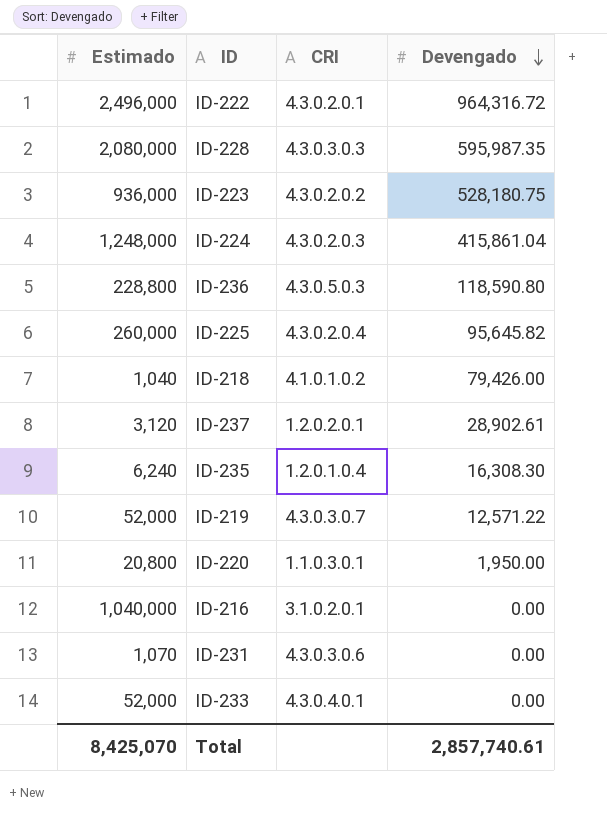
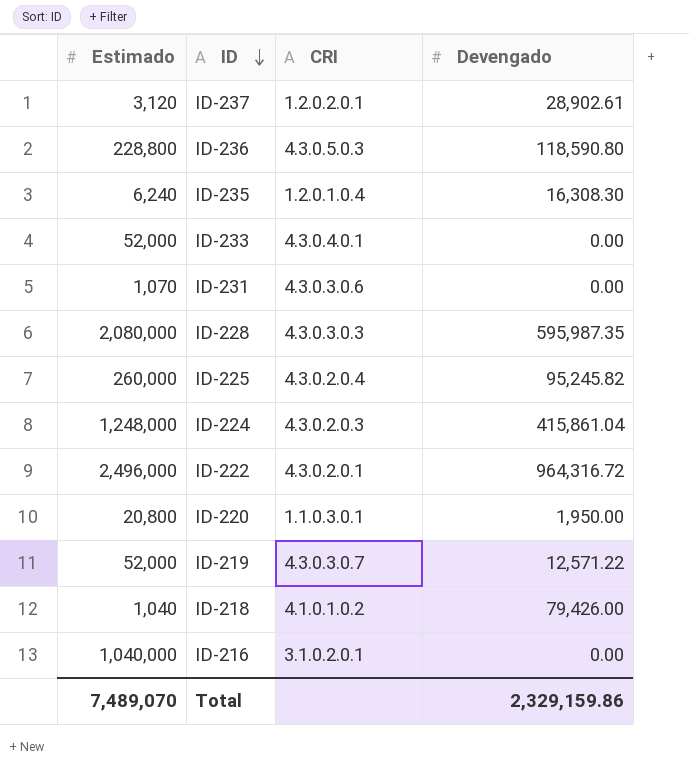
row order: Devengado descending -> ID descending
row ID-223: 936,000 | 4.3.0.2.0.2 | 528,180.75 -> none
ID-225 | Devengado: 95,645.82 -> 95,245.82
Total | Estimado: 8,425,070 -> 7,489,070
Total | Devengado: 2,857,740.61 -> 2,329,159.86

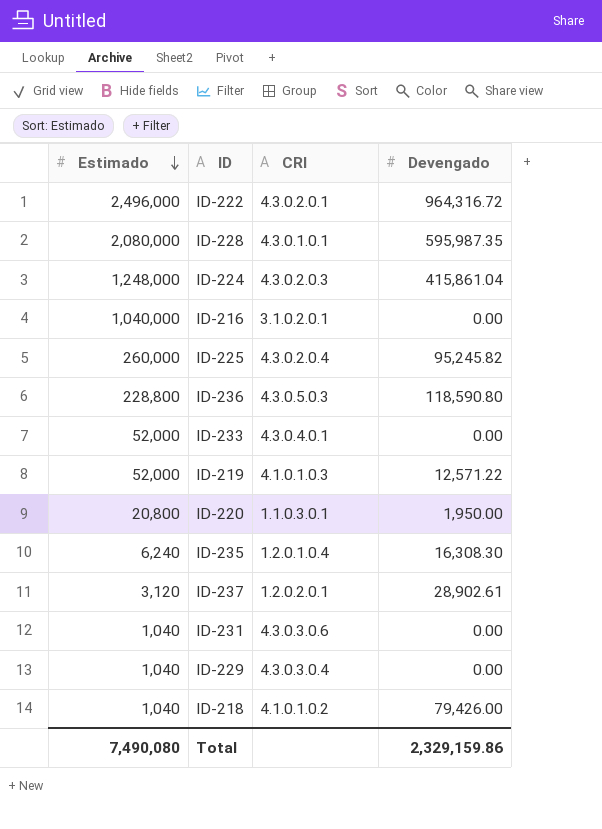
row order: ID descending -> Estimado descending
ID-228 | CRI: 4.3.0.3.0.3 -> 4.3.0.1.0.1
ID-219 | CRI: 4.3.0.3.0.7 -> 4.1.0.1.0.3
ID-231 | Estimado: 1,070 -> 1,040
row ID-229: none -> 1,040 | 4.3.0.3.0.4 | 0.00
Total | Estimado: 7,489,070 -> 7,490,080

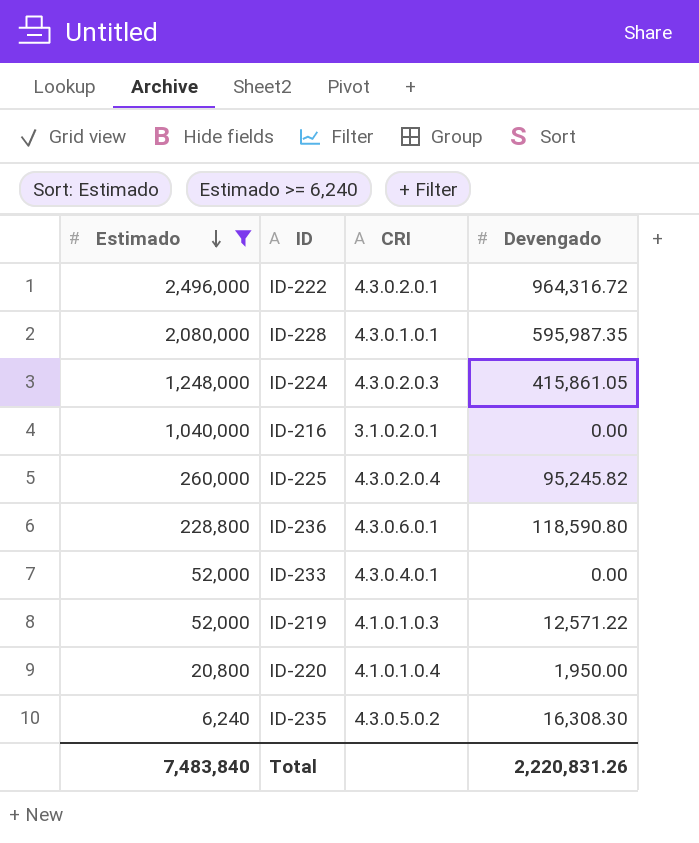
filter: none -> Estimado >= 6,240
ID-224 | Devengado: 415,861.04 -> 415,861.05
ID-236 | CRI: 4.3.0.5.0.3 -> 4.3.0.6.0.1
ID-220 | CRI: 1.1.0.3.0.1 -> 4.1.0.1.0.4
ID-235 | CRI: 1.2.0.1.0.4 -> 4.3.0.5.0.2
Total | Estimado: 7,490,080 -> 7,483,840
Total | Devengado: 2,329,159.86 -> 2,220,831.26

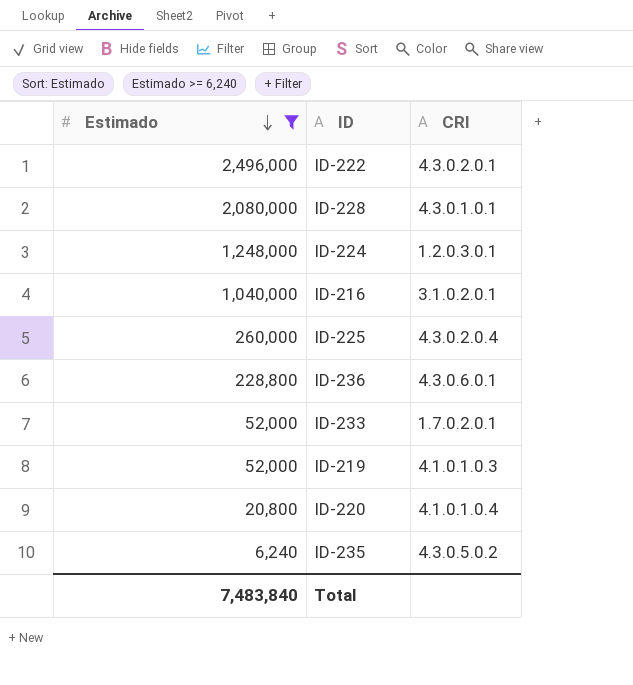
column Devengado | position: 4 -> none
ID-224 | CRI: 4.3.0.2.0.3 -> 1.2.0.3.0.1
ID-233 | CRI: 4.3.0.4.0.1 -> 1.7.0.2.0.1

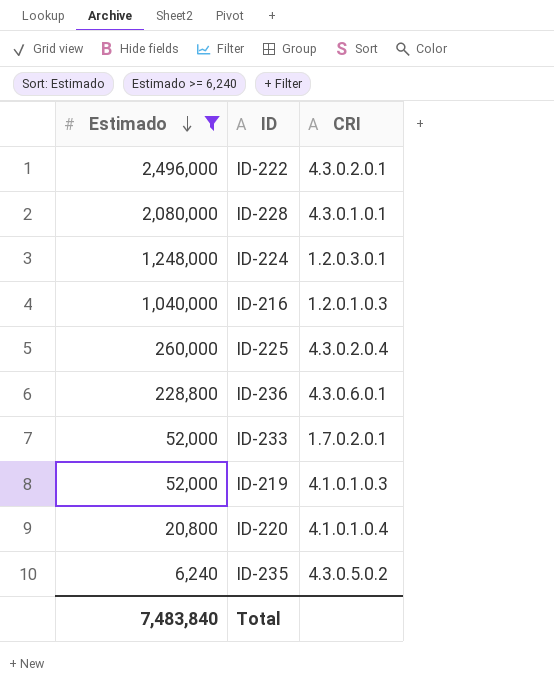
ID-216 | CRI: 3.1.0.2.0.1 -> 1.2.0.1.0.3

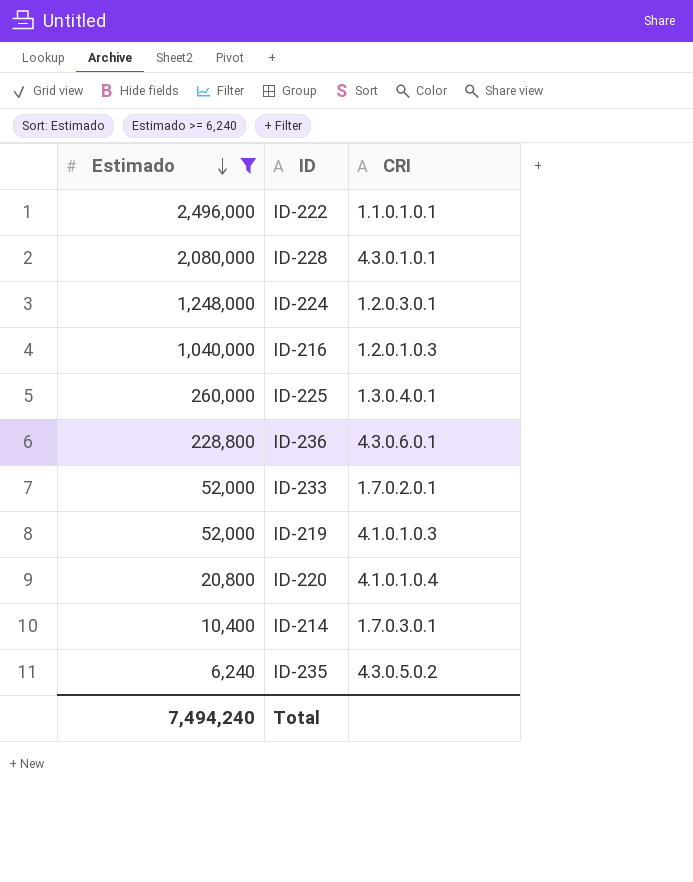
ID-222 | CRI: 4.3.0.2.0.1 -> 1.1.0.1.0.1
ID-225 | CRI: 4.3.0.2.0.4 -> 1.3.0.4.0.1
row ID-214: none -> 10,400 | 1.7.0.3.0.1
Total | Estimado: 7,483,840 -> 7,494,240

